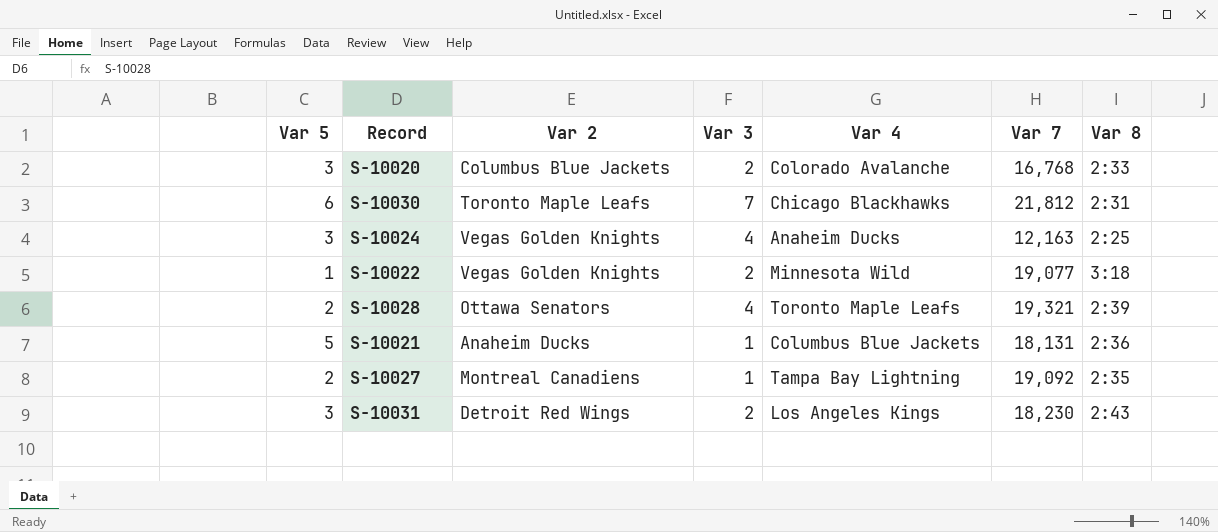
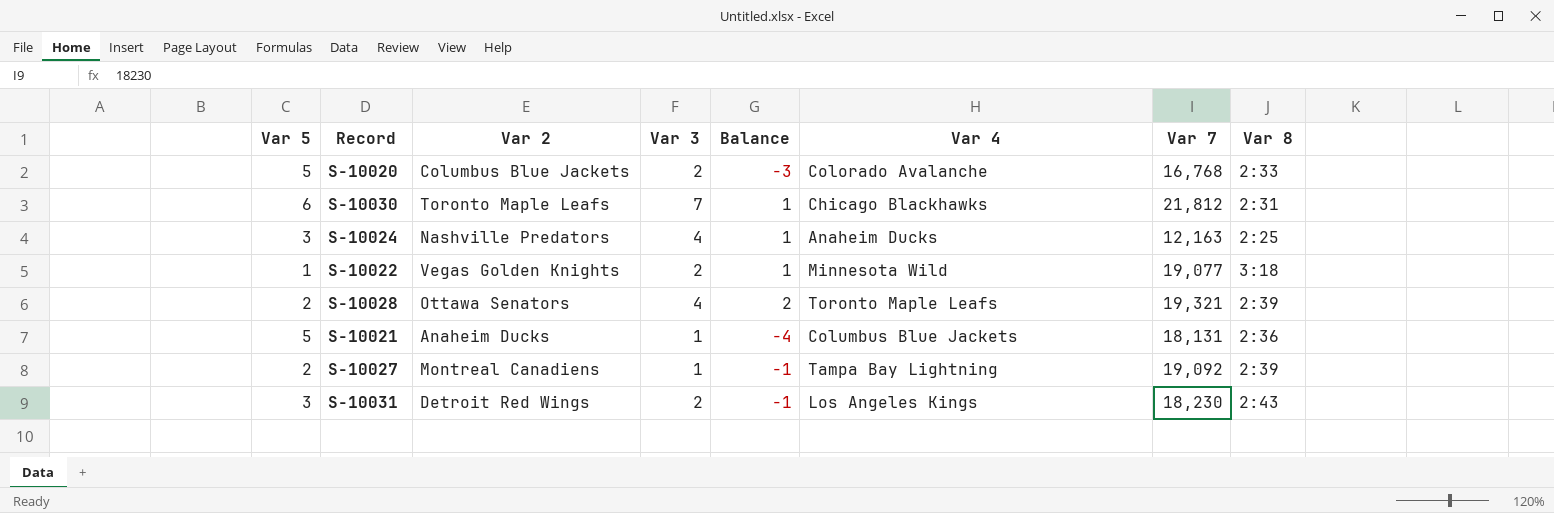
column Balance | formula: none -> [Var 3] - [Var 5]
S-10020 | Var 5: 3 -> 5
S-10024 | Var 2: Vegas Golden Knights -> Nashville Predators
S-10027 | Var 8: 2:35 -> 2:39

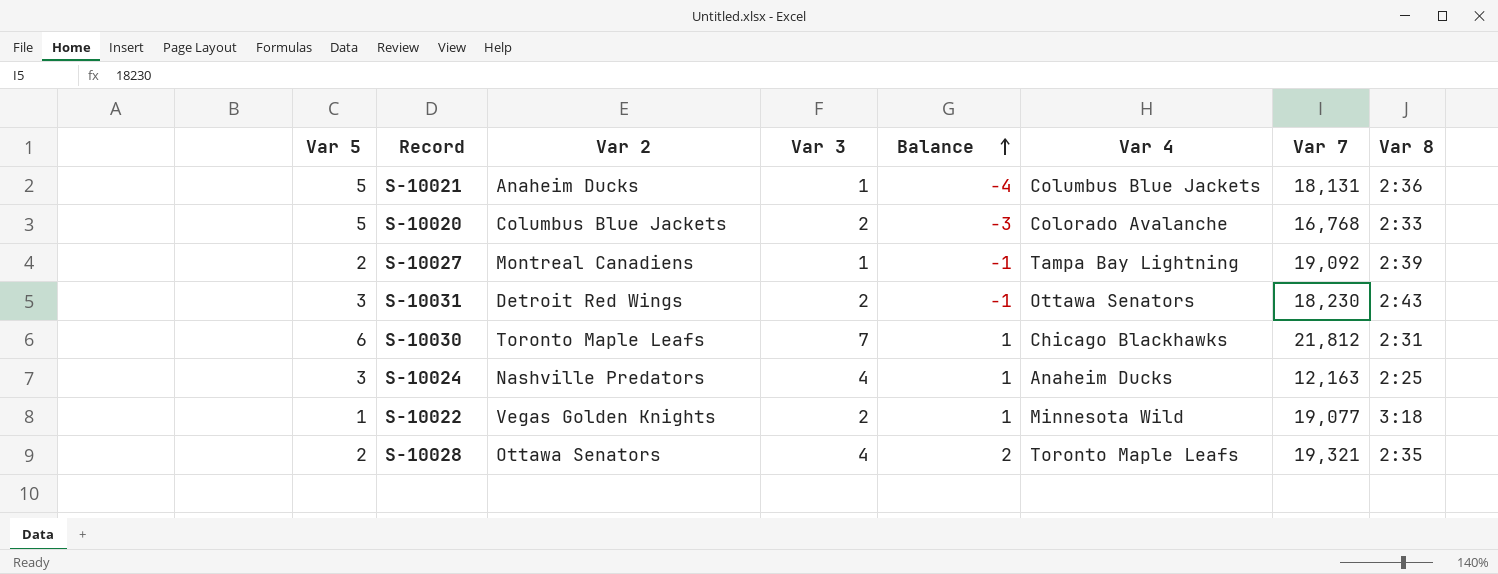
row order: none -> Balance ascending
S-10031 | Var 4: Los Angeles Kings -> Ottawa Senators
S-10028 | Var 8: 2:39 -> 2:35

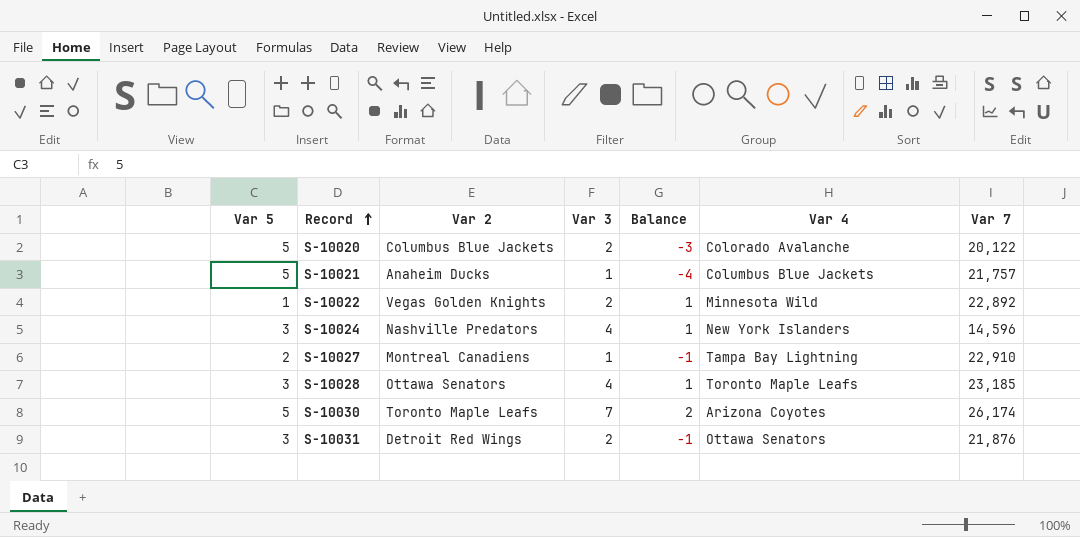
row order: Balance ascending -> Record ascending
column Var 8 | position: 8 -> none
S-10020 | Var 7: 16,768 -> 20,122
S-10021 | Var 7: 18,131 -> 21,757
S-10022 | Var 7: 19,077 -> 22,892
S-10024 | Var 4: Anaheim Ducks -> New York Islanders
S-10024 | Var 7: 12,163 -> 14,596
S-10027 | Var 7: 19,092 -> 22,910
S-10028 | Var 5: 2 -> 3
S-10028 | Balance: 2 -> 1
S-10028 | Var 7: 19,321 -> 23,185
S-10030 | Var 5: 6 -> 5
S-10030 | Balance: 1 -> 2
S-10030 | Var 4: Chicago Blackhawks -> Arizona Coyotes
S-10030 | Var 7: 21,812 -> 26,174
S-10031 | Var 7: 18,230 -> 21,876

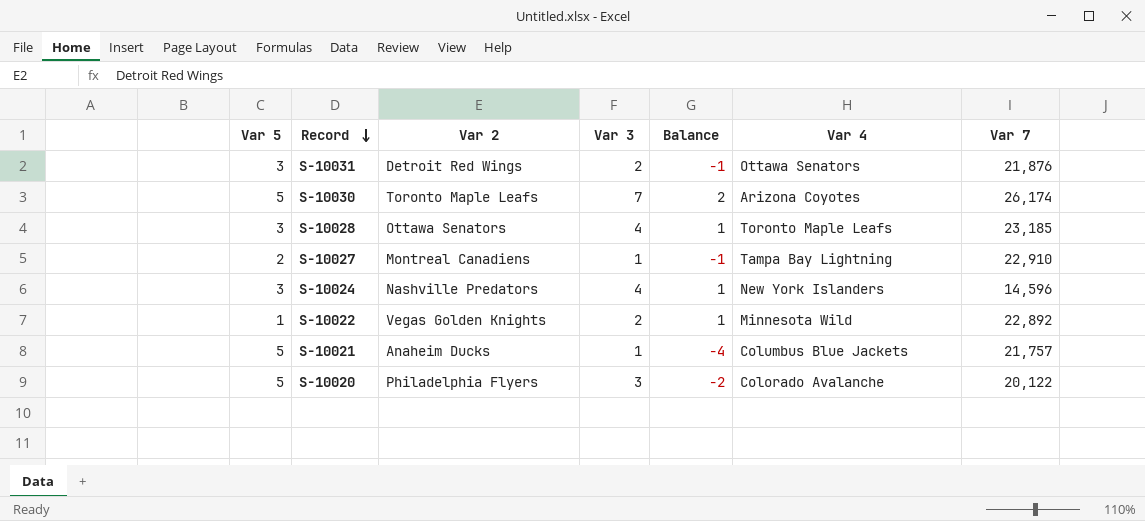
row order: Record ascending -> Record descending
S-10020 | Var 2: Columbus Blue Jackets -> Philadelphia Flyers
S-10020 | Var 3: 2 -> 3
S-10020 | Balance: -3 -> -2

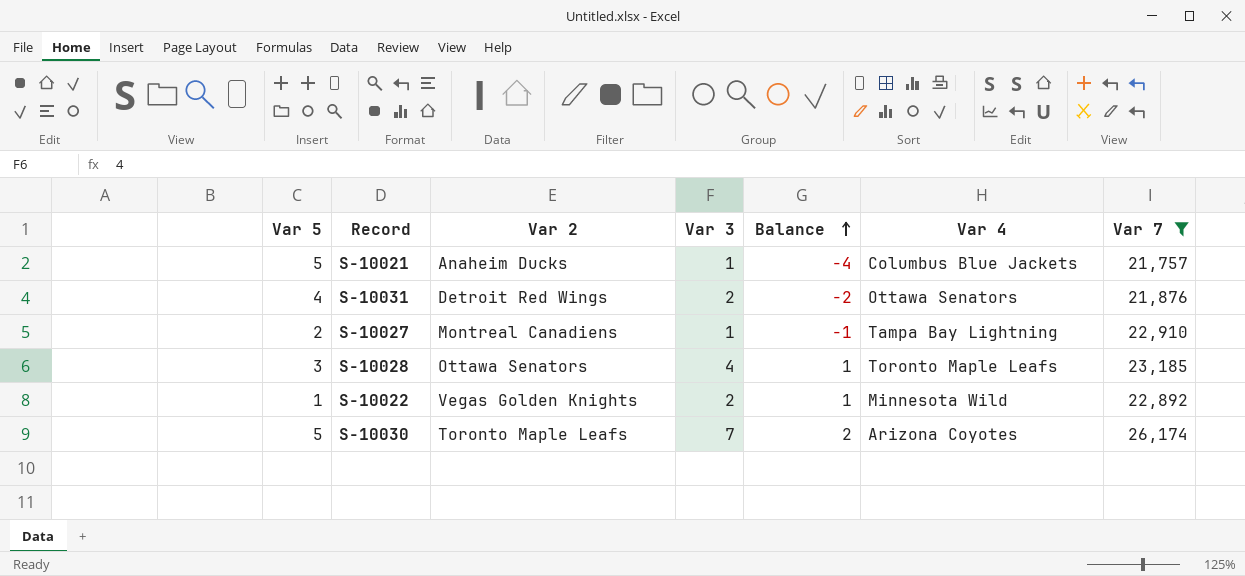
filter: none -> Var 7 >= 21,757
row order: Record descending -> Balance ascending
S-10031 | Var 5: 3 -> 4
S-10031 | Balance: -1 -> -2

